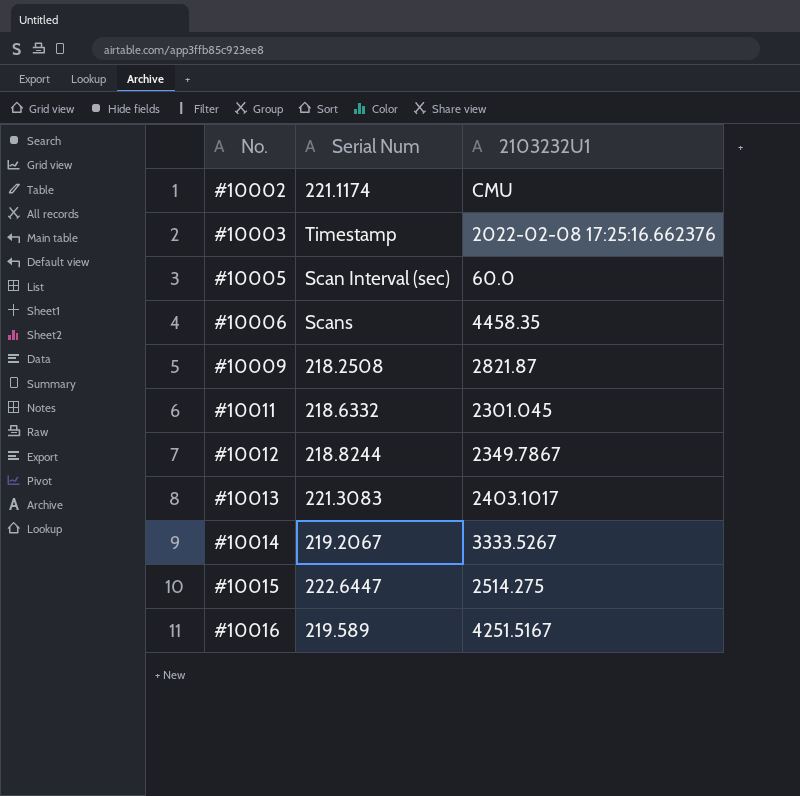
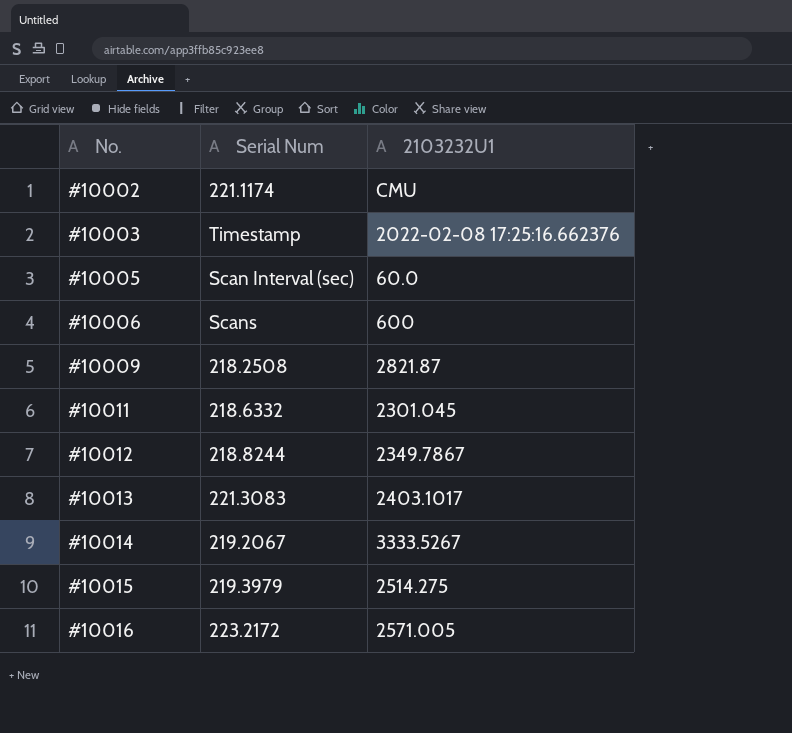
#10006 | 2103232U1: 4458.35 -> 600
#10015 | Serial Num: 222.6447 -> 219.3979
#10016 | Serial Num: 219.589 -> 223.2172
#10016 | 2103232U1: 4251.5167 -> 2571.005

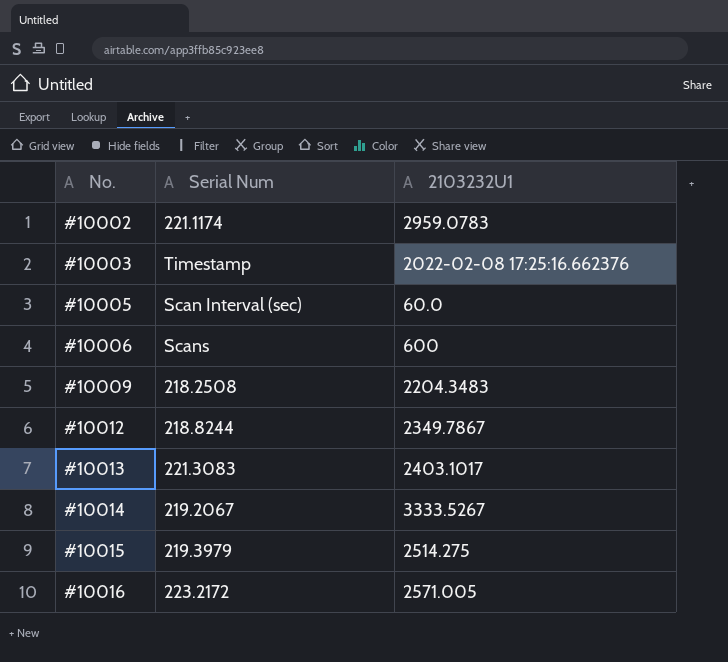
row #10011: 218.6332 | 2301.045 -> none
#10002 | 2103232U1: CMU -> 2959.0783
#10009 | 2103232U1: 2821.87 -> 2204.3483

